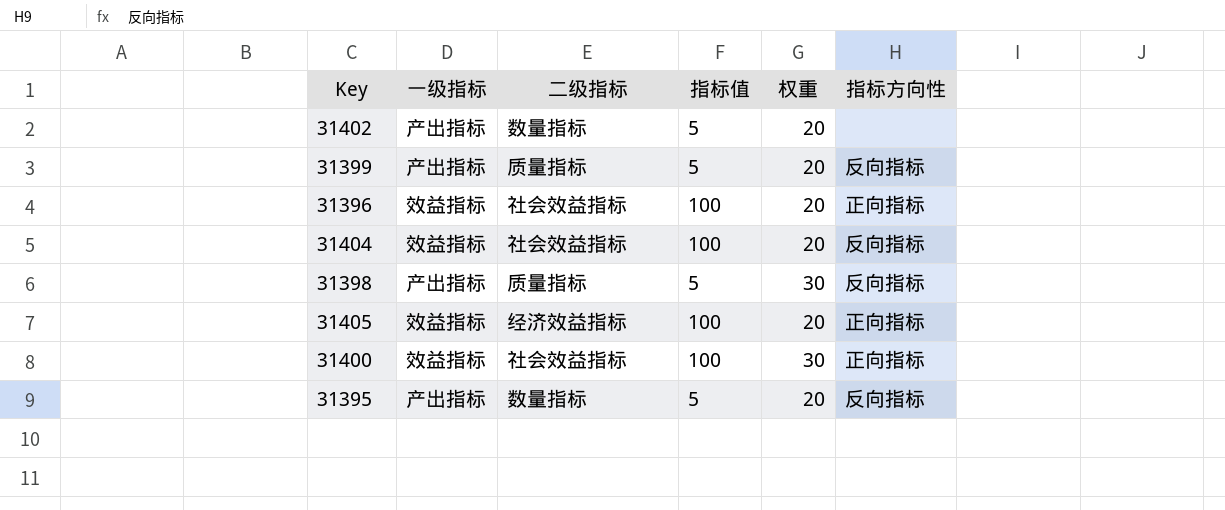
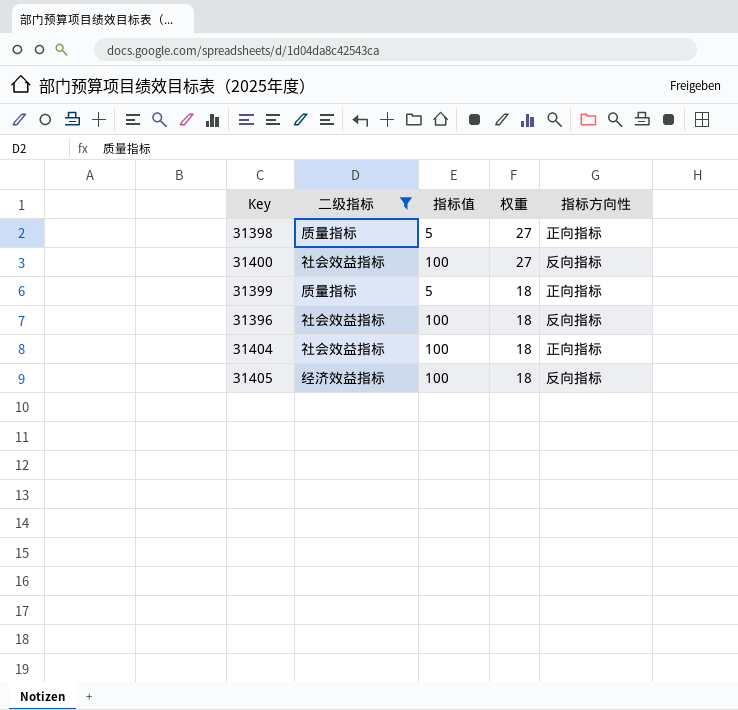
filter: none -> 二级指标 != 数量指标
row order: none -> 权重 descending
column 一级指标 | position: 2 -> none
31398 | 权重: 30 -> 27
31398 | 指标方向性: 反向指标 -> 正向指标
31400 | 权重: 30 -> 27
31400 | 指标方向性: 正向指标 -> 反向指标
31399 | 权重: 20 -> 18
31399 | 指标方向性: 反向指标 -> 正向指标
31396 | 权重: 20 -> 18
31396 | 指标方向性: 正向指标 -> 反向指标
31404 | 权重: 20 -> 18
31404 | 指标方向性: 反向指标 -> 正向指标
31405 | 权重: 20 -> 18
31405 | 指标方向性: 正向指标 -> 反向指标

